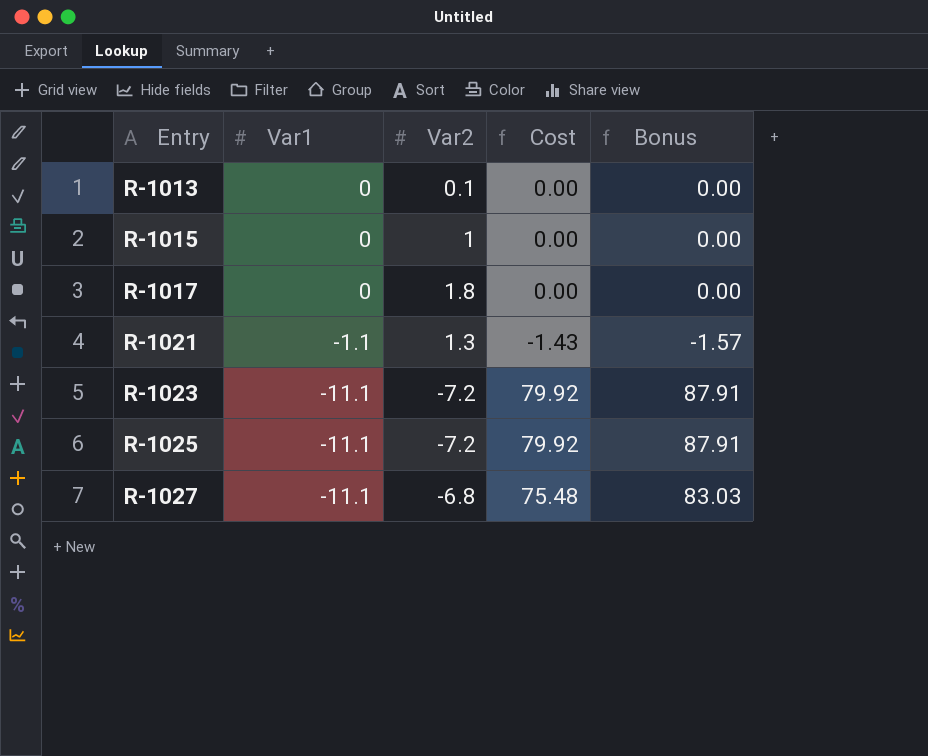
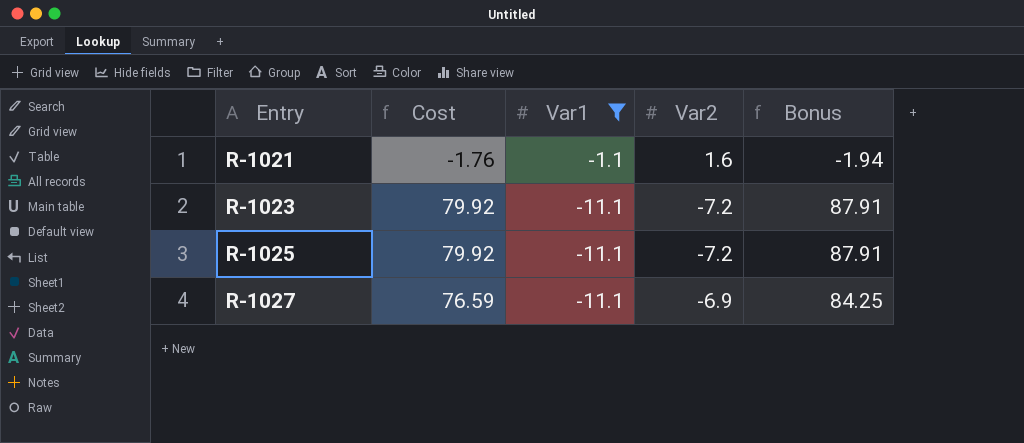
filter: none -> Var1 != 0
column Cost | position: 4 -> 2
R-1021 | Cost: -1.43 -> -1.76
R-1021 | Var2: 1.3 -> 1.6
R-1021 | Bonus: -1.57 -> -1.94
R-1027 | Cost: 75.48 -> 76.59
R-1027 | Var2: -6.8 -> -6.9
R-1027 | Bonus: 83.03 -> 84.25

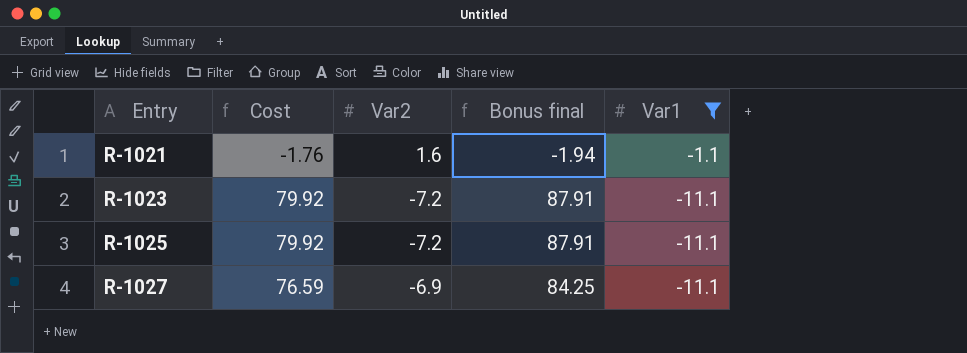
column name: Bonus -> Bonus final
column Var1 | position: 3 -> 5

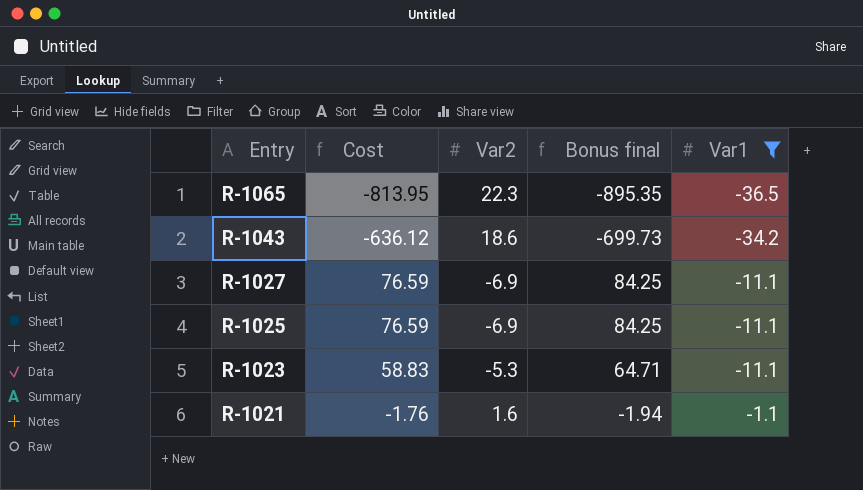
row order: Entry ascending -> Entry descending
row R-1065: none -> -813.95 | 22.3 | -895.35 | -36.5
row R-1043: none -> -636.12 | 18.6 | -699.73 | -34.2
R-1025 | Cost: 79.92 -> 76.59
R-1025 | Var2: -7.2 -> -6.9
R-1025 | Bonus final: 87.91 -> 84.25
R-1023 | Cost: 79.92 -> 58.83
R-1023 | Var2: -7.2 -> -5.3
R-1023 | Bonus final: 87.91 -> 64.71

